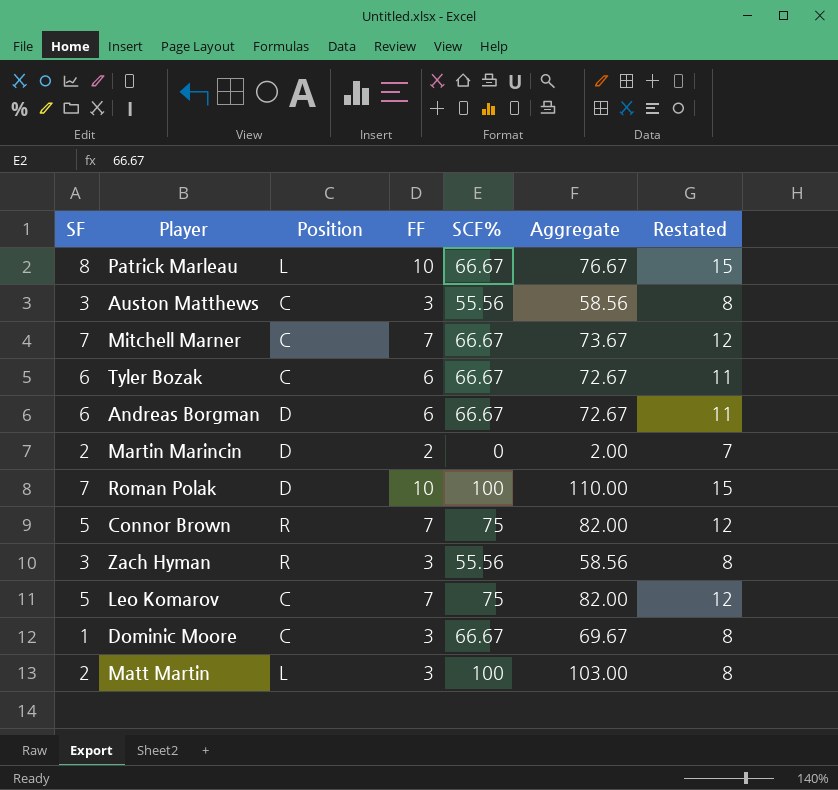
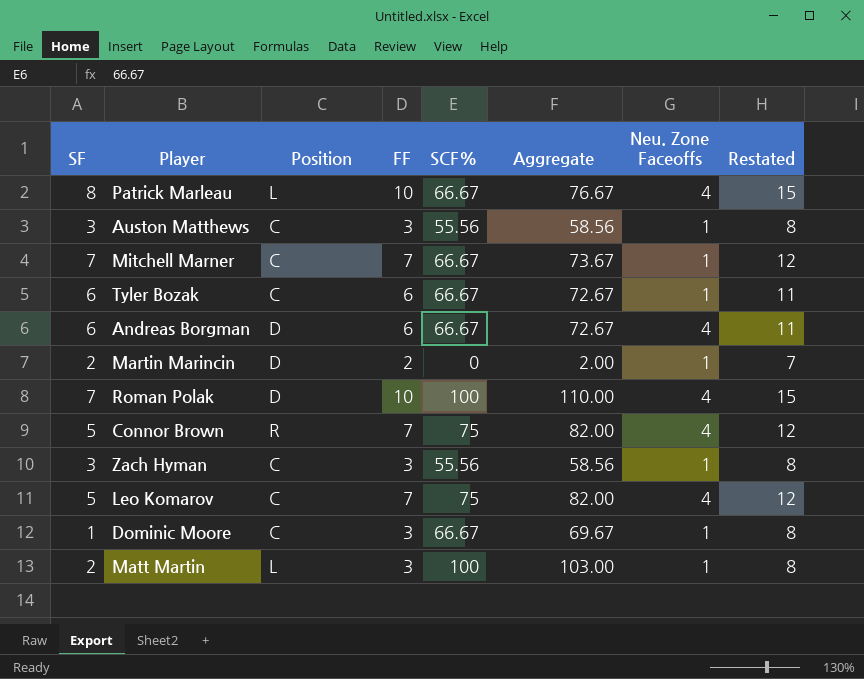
column Neu. Zone Faceoffs | position: none -> 7
Zach Hyman | Position: R -> C

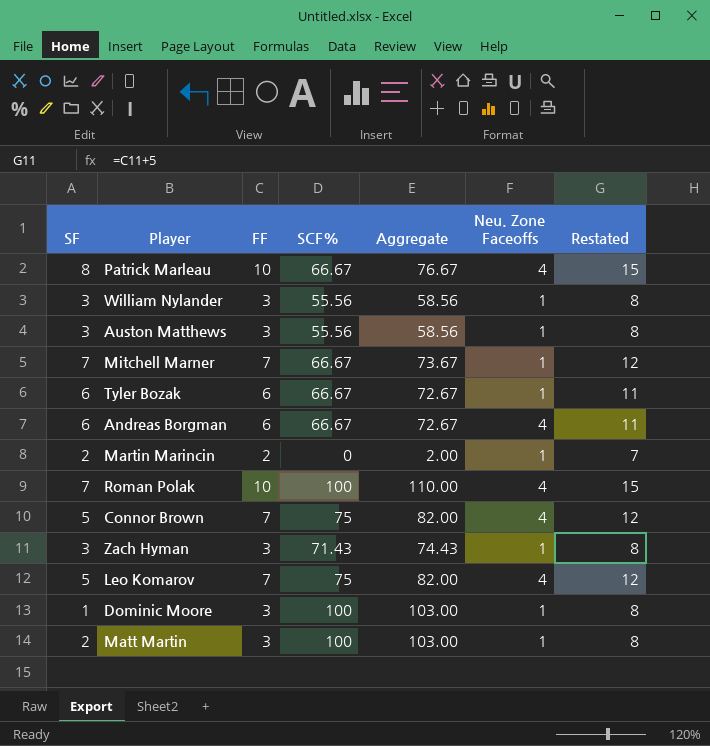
column Position | position: 3 -> none
row William Nylander: none -> 3 | 3 | 55.56 | 58.56 | 1 | 8
Zach Hyman | SCF%: 55.56 -> 71.43
Zach Hyman | Aggregate: 58.56 -> 74.43
Dominic Moore | SCF%: 66.67 -> 100
Dominic Moore | Aggregate: 69.67 -> 103.00

